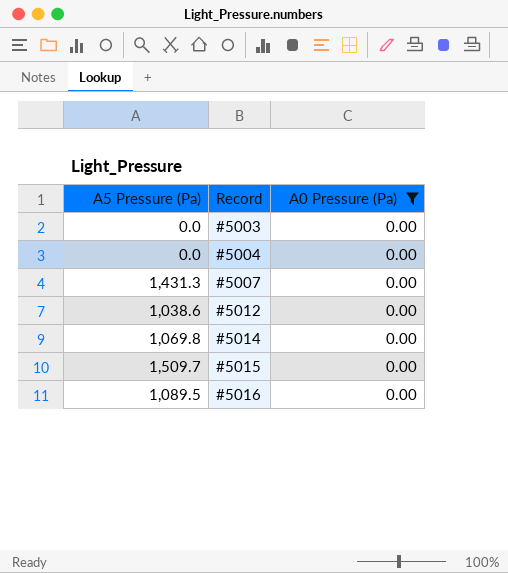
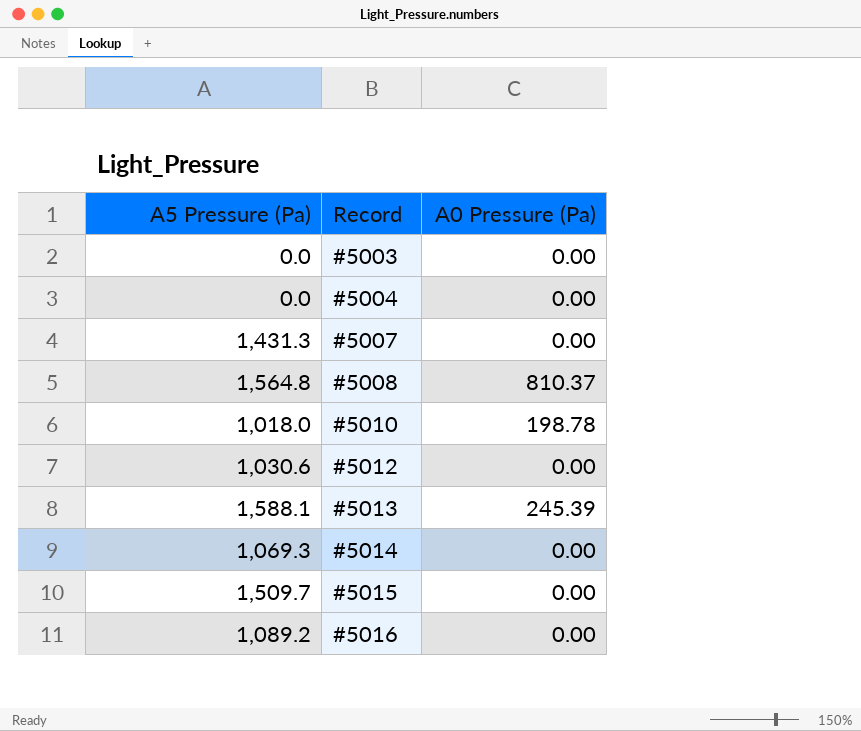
filter: A0 Pressure (Pa) = 0.00 -> none
#5012 | A5 Pressure (Pa): 1,038.6 -> 1,030.6
#5014 | A5 Pressure (Pa): 1,069.8 -> 1,069.3
#5016 | A5 Pressure (Pa): 1,089.5 -> 1,089.2

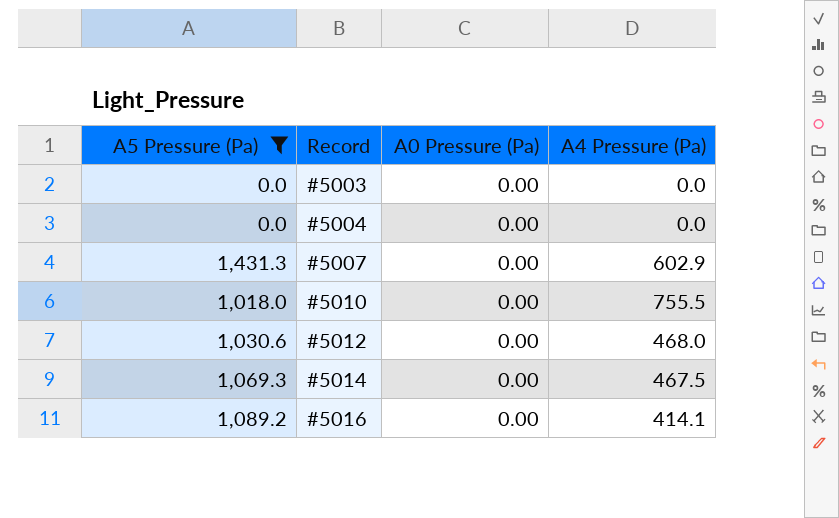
filter: none -> A5 Pressure (Pa) <= 1,431.3
column A4 Pressure (Pa) | position: none -> 4
#5010 | A0 Pressure (Pa): 198.78 -> 0.00

